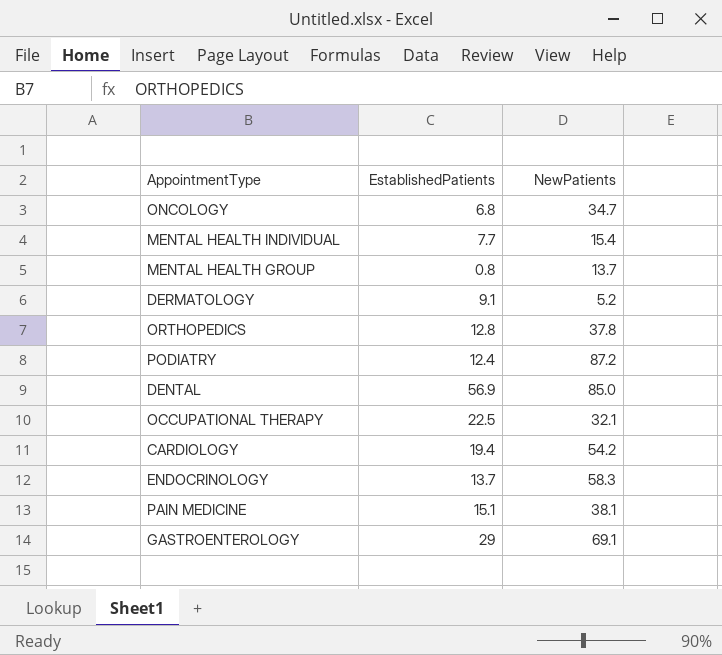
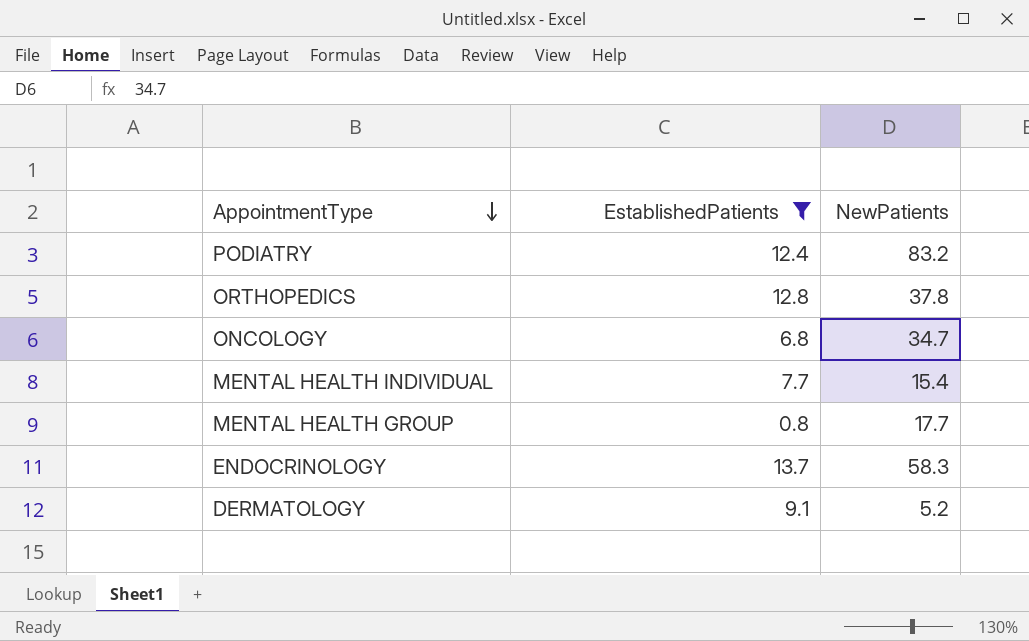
filter: none -> EstablishedPatients <= 13.7
row order: none -> AppointmentType descending
PODIATRY | NewPatients: 87.2 -> 83.2
MENTAL HEALTH GROUP | NewPatients: 13.7 -> 17.7

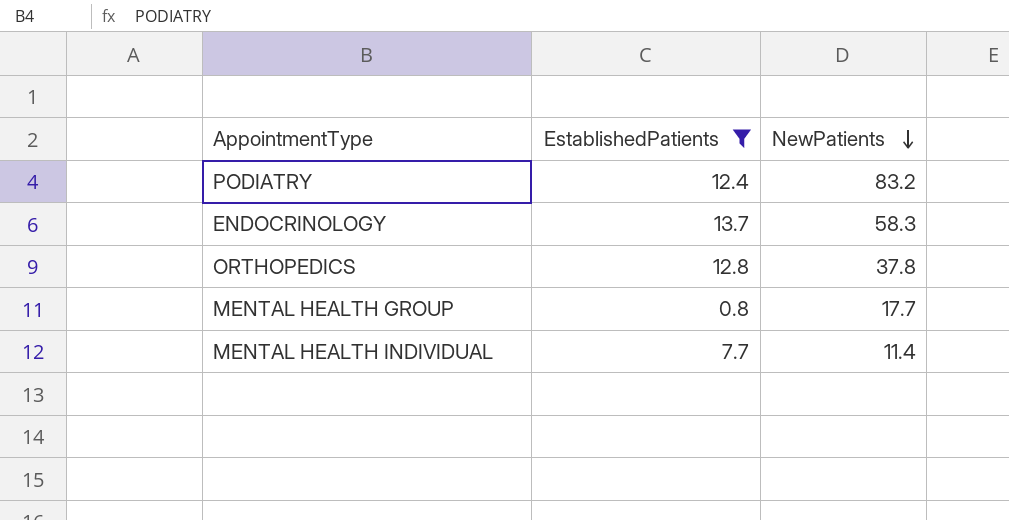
row order: AppointmentType descending -> NewPatients descending
row ONCOLOGY: 6.8 | 34.7 -> none
row DERMATOLOGY: 9.1 | 5.2 -> none
MENTAL HEALTH INDIVIDUAL | NewPatients: 15.4 -> 11.4

